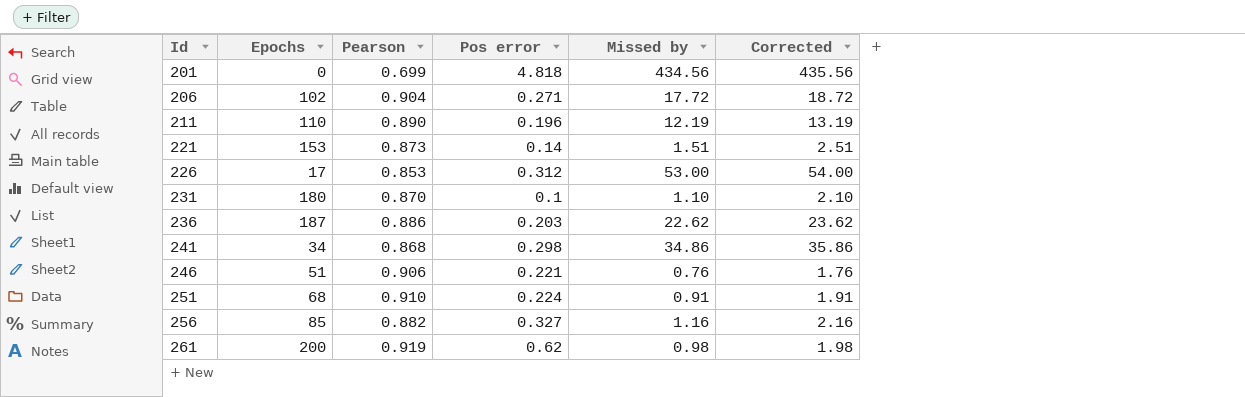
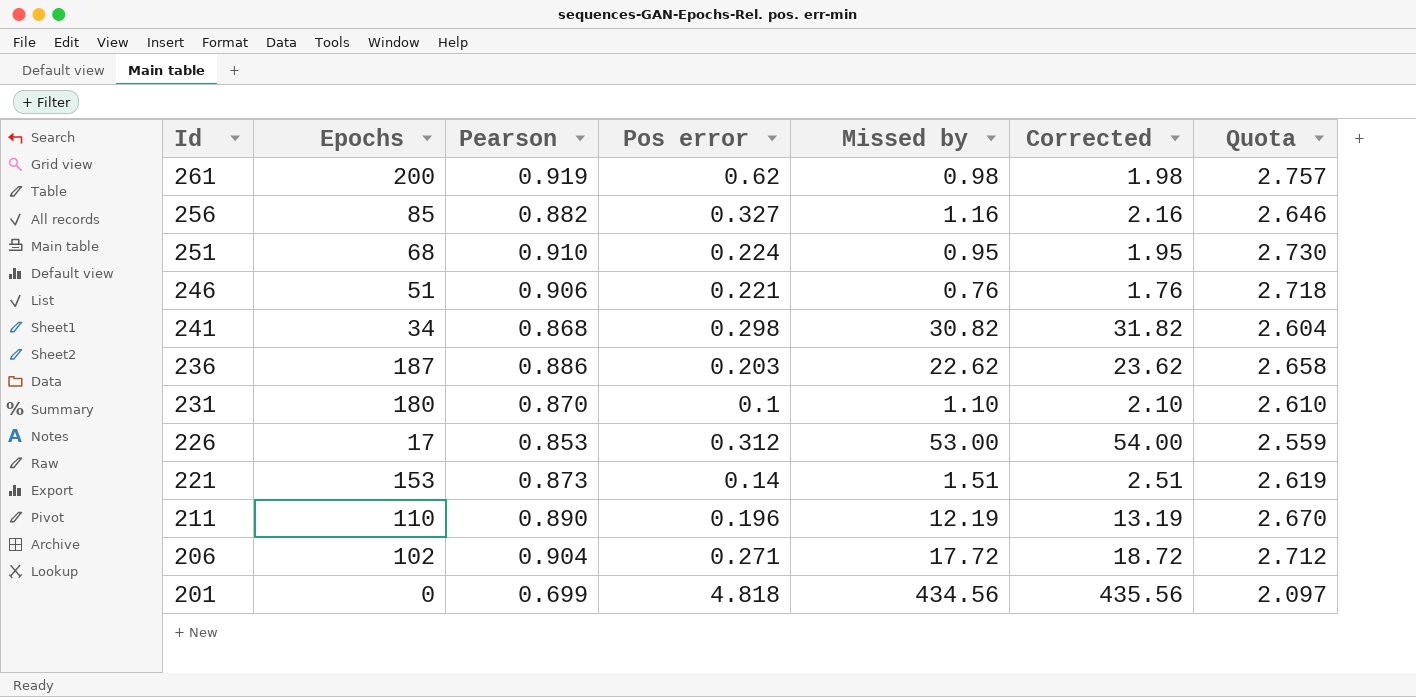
row order: Id ascending -> Id descending
column Quota | formula: none -> [Pearson] * 3
251 | Missed by: 0.91 -> 0.95
251 | Corrected: 1.91 -> 1.95
241 | Missed by: 34.86 -> 30.82
241 | Corrected: 35.86 -> 31.82

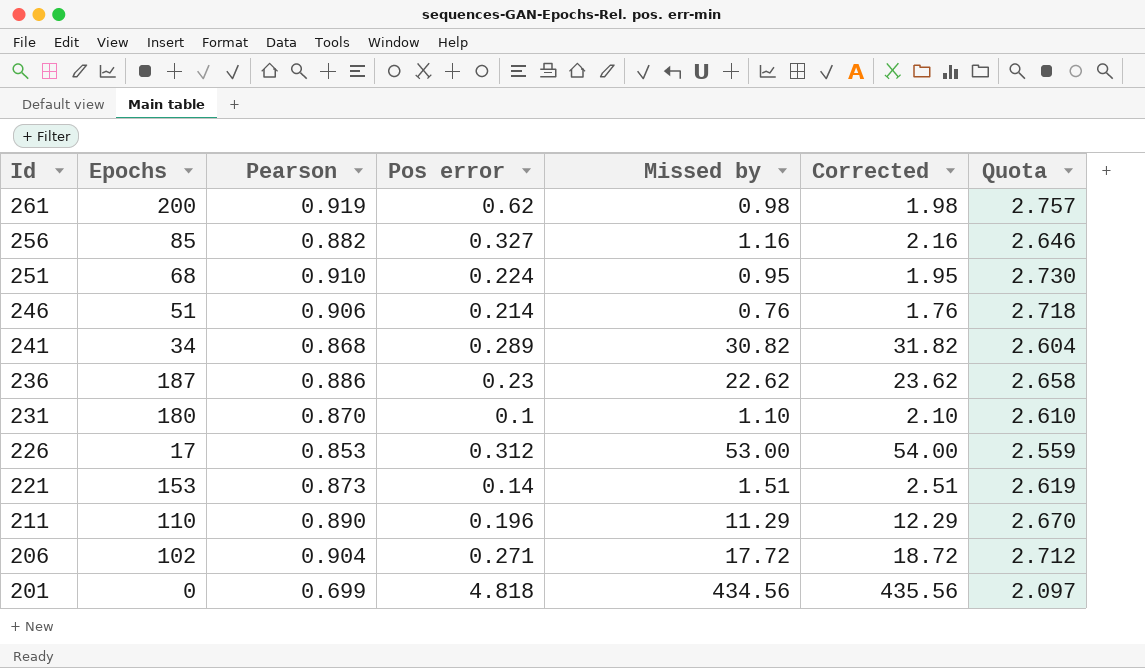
246 | Pos error: 0.221 -> 0.214
241 | Pos error: 0.298 -> 0.289
236 | Pos error: 0.203 -> 0.23
211 | Missed by: 12.19 -> 11.29
211 | Corrected: 13.19 -> 12.29

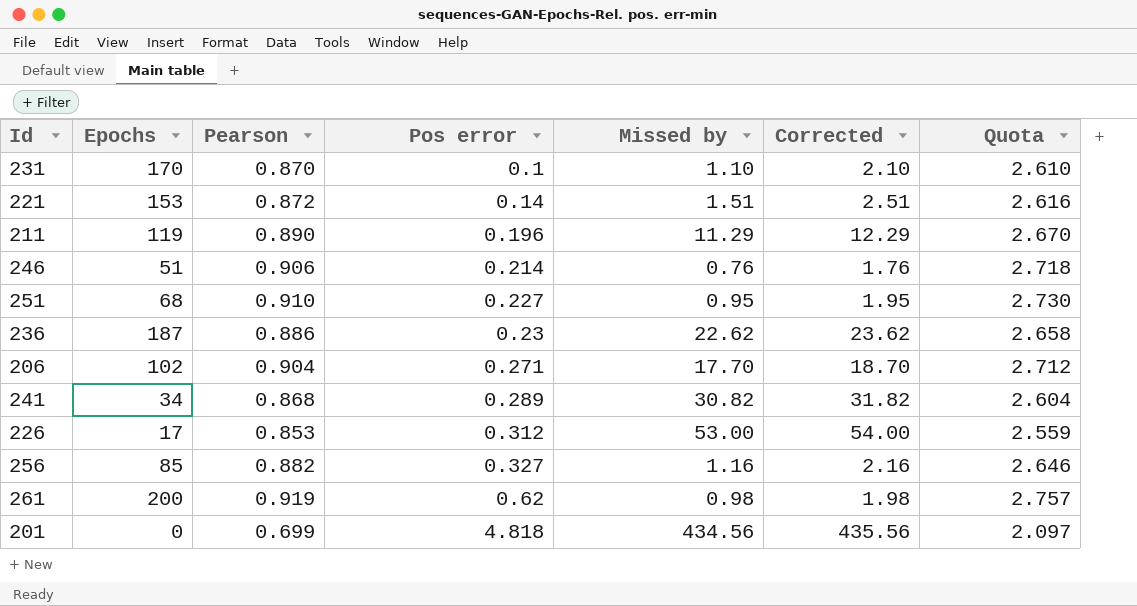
row order: Id descending -> Pos error ascending
231 | Epochs: 180 -> 170
221 | Pearson: 0.873 -> 0.872
221 | Quota: 2.619 -> 2.616
211 | Epochs: 110 -> 119
251 | Pos error: 0.224 -> 0.227
206 | Missed by: 17.72 -> 17.70
206 | Corrected: 18.72 -> 18.70

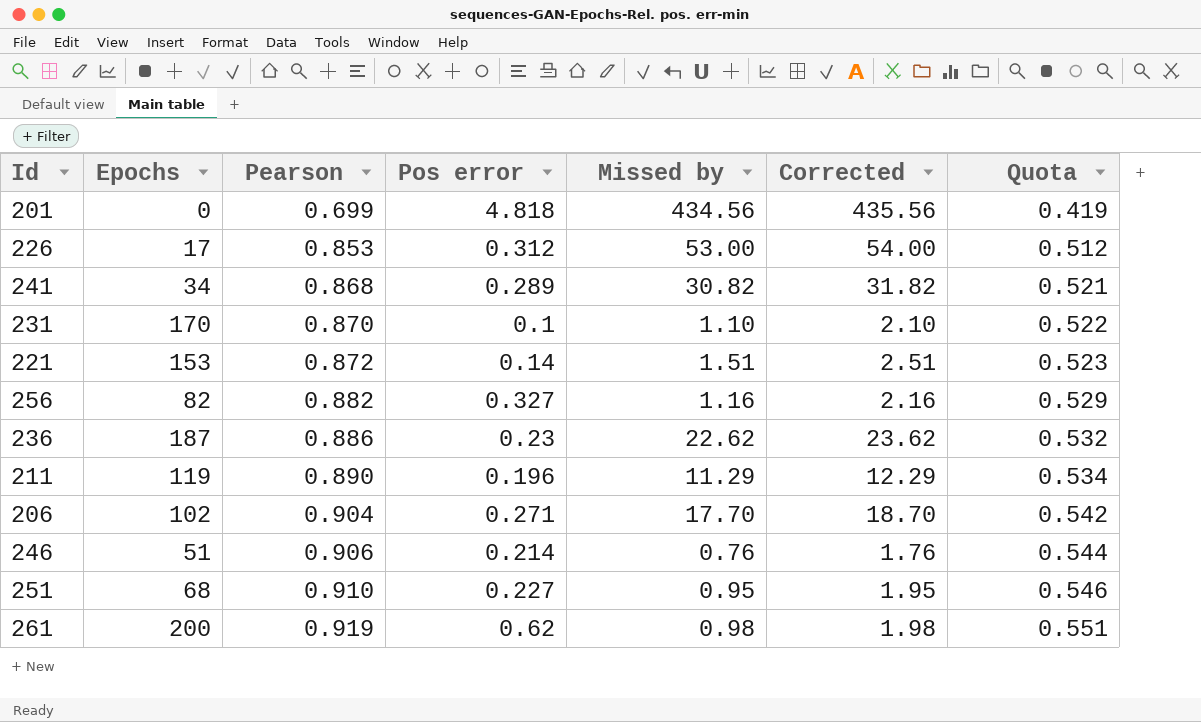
row order: Pos error ascending -> Pearson ascending
column Quota | formula: [Pearson] * 3 -> [Pearson] * 0.6
256 | Epochs: 85 -> 82

